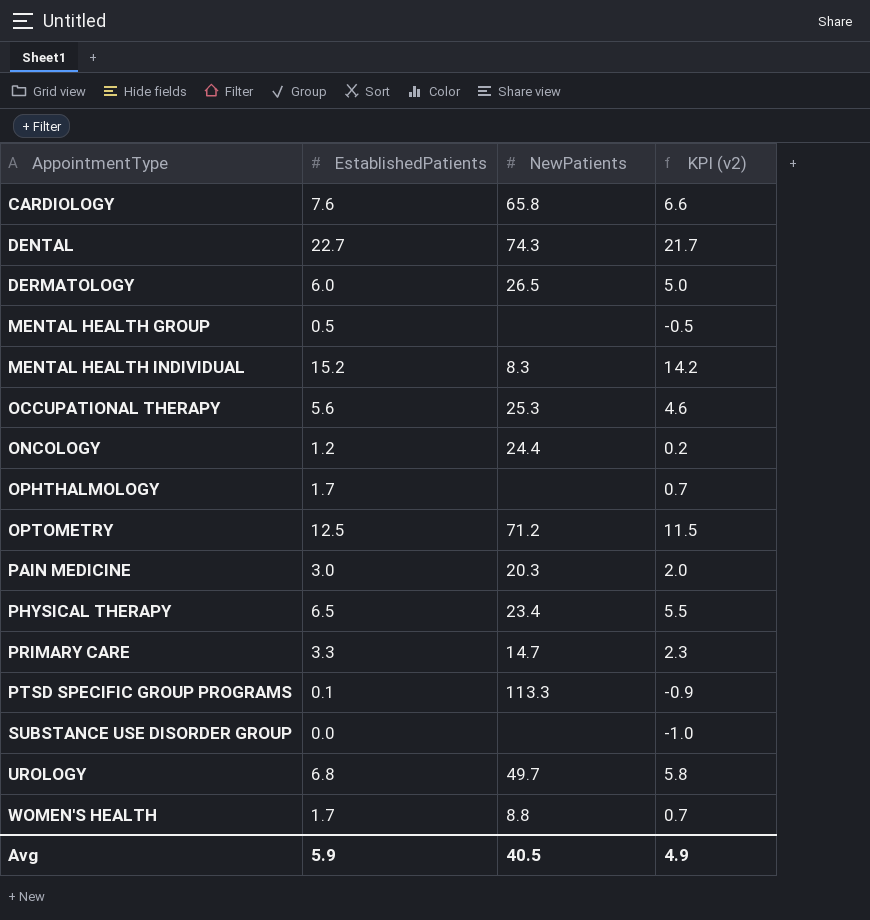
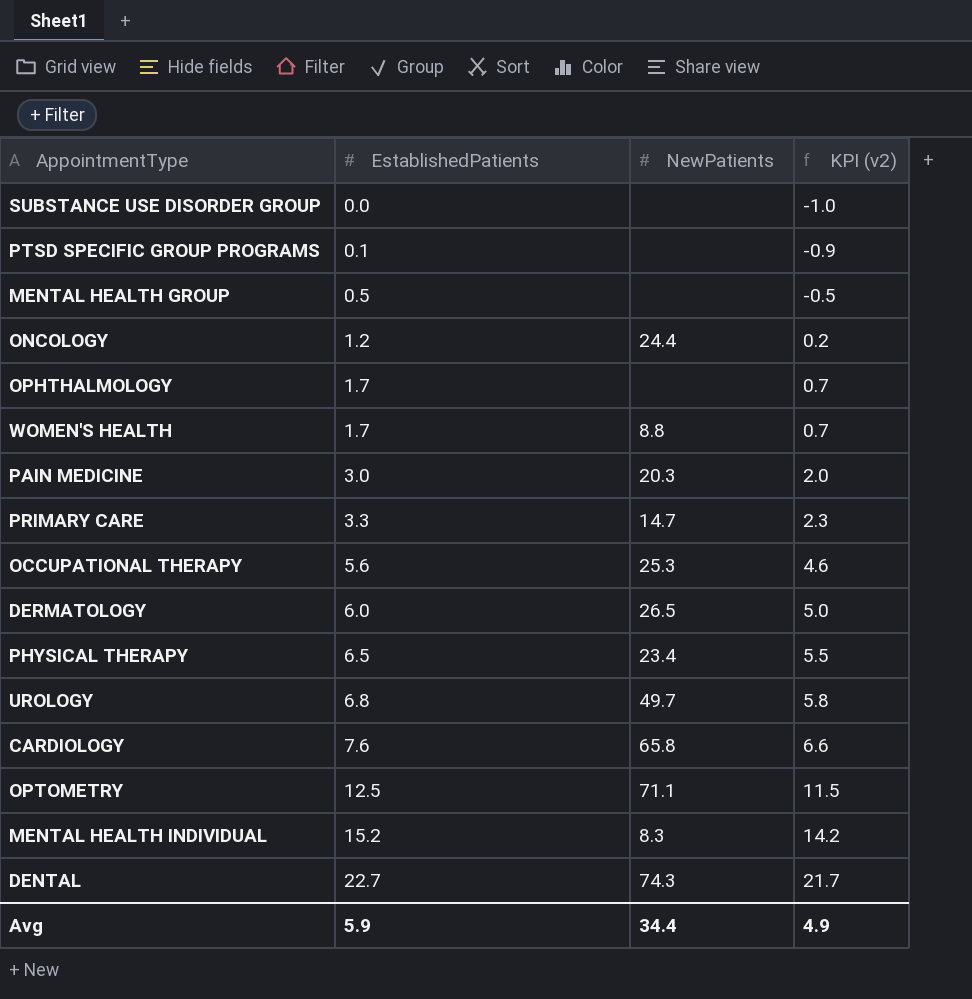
row order: AppointmentType ascending -> EstablishedPatients ascending
PTSD SPECIFIC GROUP PROGRAMS | NewPatients: 113.3 -> none
OPTOMETRY | NewPatients: 71.2 -> 71.1
Avg | NewPatients: 40.5 -> 34.4

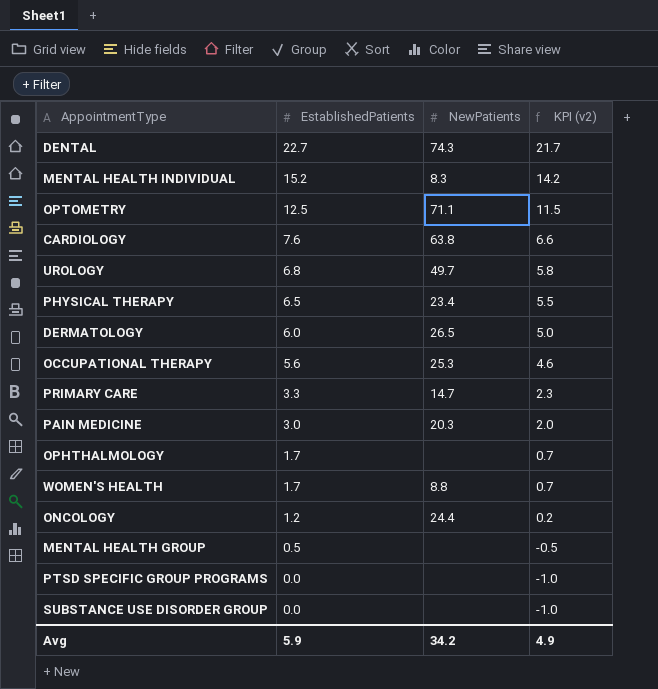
row order: EstablishedPatients ascending -> EstablishedPatients descending
CARDIOLOGY | NewPatients: 65.8 -> 63.8
PTSD SPECIFIC GROUP PROGRAMS | EstablishedPatients: 0.1 -> 0.0
PTSD SPECIFIC GROUP PROGRAMS | KPI (v2): -0.9 -> -1.0
Avg | NewPatients: 34.4 -> 34.2

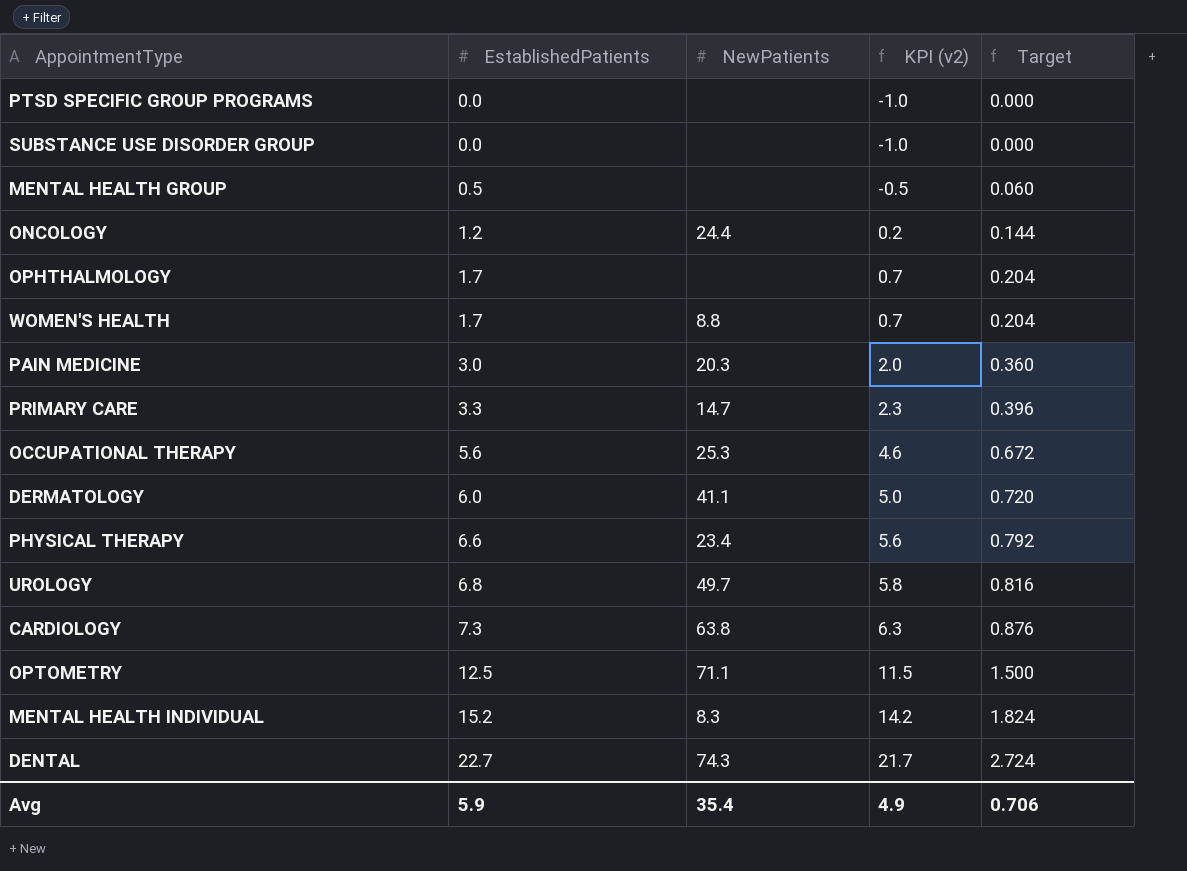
row order: EstablishedPatients descending -> EstablishedPatients ascending
column Target | formula: none -> [EstablishedPatients] * 0.12
DERMATOLOGY | NewPatients: 26.5 -> 41.1
PHYSICAL THERAPY | EstablishedPatients: 6.5 -> 6.6
PHYSICAL THERAPY | KPI (v2): 5.5 -> 5.6
CARDIOLOGY | EstablishedPatients: 7.6 -> 7.3
CARDIOLOGY | KPI (v2): 6.6 -> 6.3
Avg | NewPatients: 34.2 -> 35.4

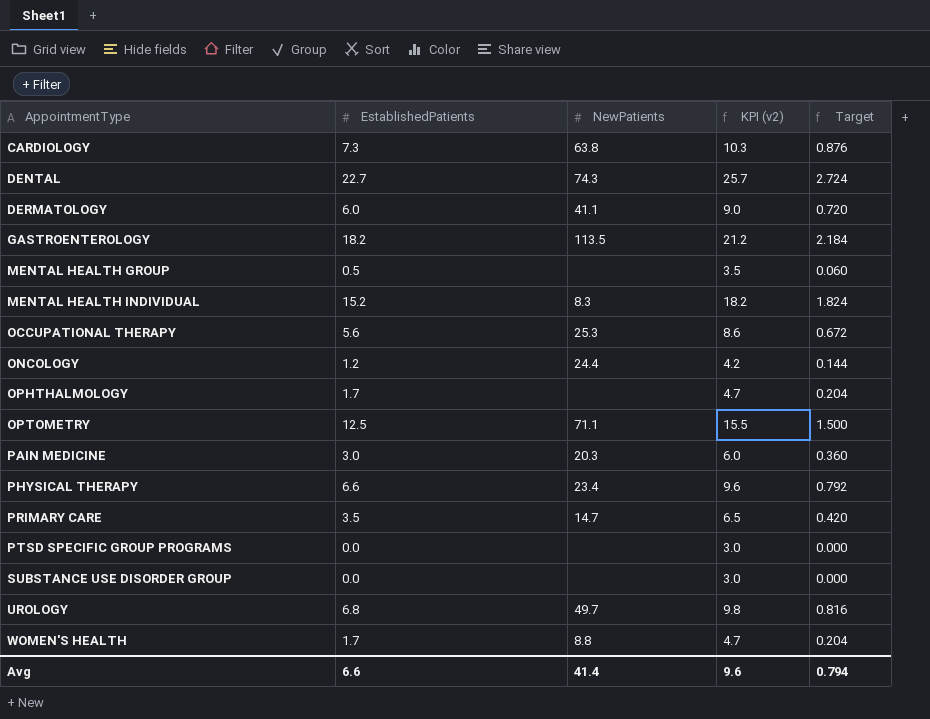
row order: EstablishedPatients ascending -> AppointmentType ascending
column KPI (v2) | formula: [EstablishedPatients] - 1 -> [EstablishedPatients] + 3
row GASTROENTEROLOGY: none -> 18.2 | 113.5 | 21.2 | 2.184
PRIMARY CARE | EstablishedPatients: 3.3 -> 3.5
PRIMARY CARE | Target: 0.396 -> 0.420
Avg | EstablishedPatients: 5.9 -> 6.6
Avg | NewPatients: 35.4 -> 41.4
Avg | KPI (v2): 4.9 -> 9.6
Avg | Target: 0.706 -> 0.794

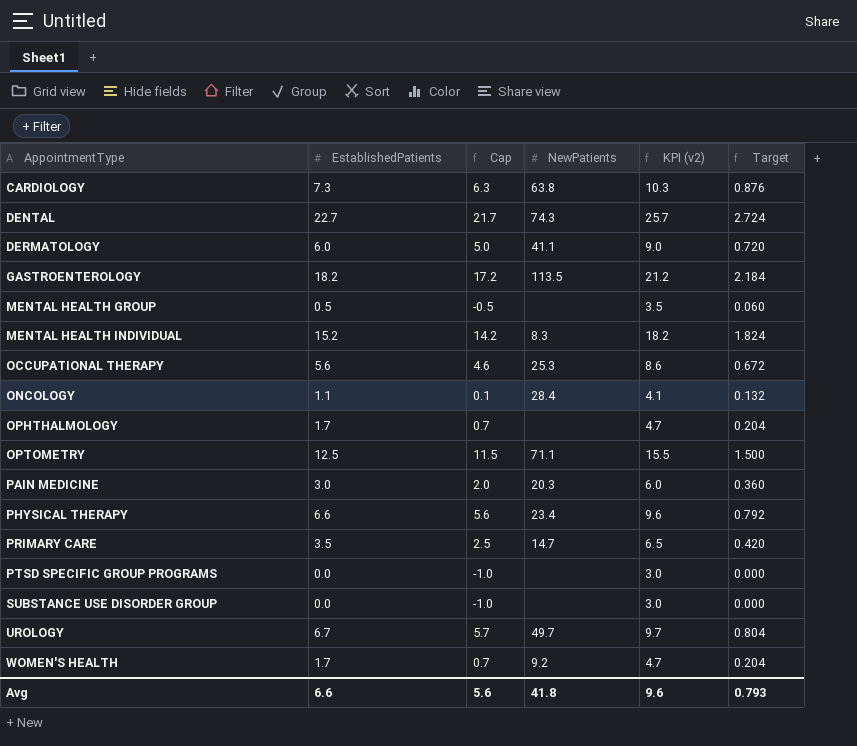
column Cap | formula: none -> [EstablishedPatients] - 1
ONCOLOGY | EstablishedPatients: 1.2 -> 1.1
ONCOLOGY | NewPatients: 24.4 -> 28.4
ONCOLOGY | KPI (v2): 4.2 -> 4.1
ONCOLOGY | Target: 0.144 -> 0.132
UROLOGY | EstablishedPatients: 6.8 -> 6.7
UROLOGY | KPI (v2): 9.8 -> 9.7
UROLOGY | Target: 0.816 -> 0.804
WOMEN'S HEALTH | NewPatients: 8.8 -> 9.2
Avg | NewPatients: 41.4 -> 41.8
Avg | Target: 0.794 -> 0.793

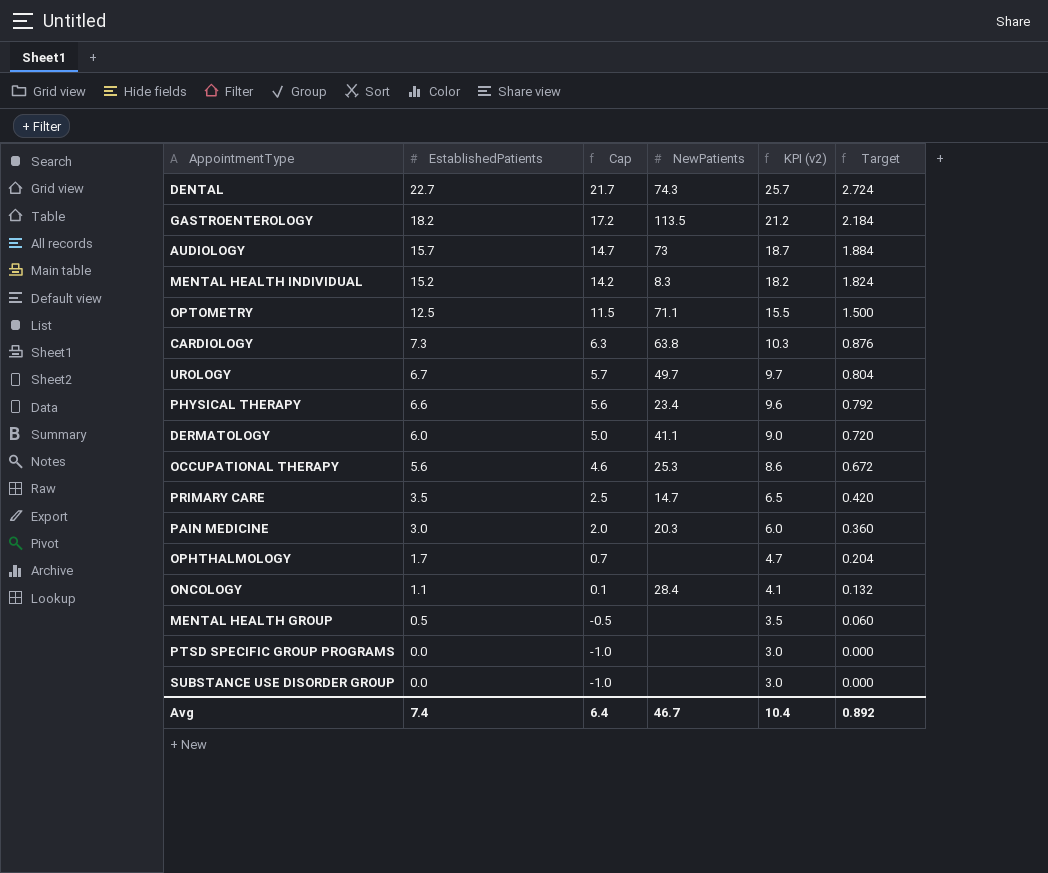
row order: AppointmentType ascending -> EstablishedPatients descending
row WOMEN'S HEALTH: 1.7 | 0.7 | 9.2 | 4.7 | 0.204 -> none
row AUDIOLOGY: none -> 15.7 | 14.7 | 73 | 18.7 | 1.884
Avg | EstablishedPatients: 6.6 -> 7.4
Avg | Cap: 5.6 -> 6.4
Avg | NewPatients: 41.8 -> 46.7
Avg | KPI (v2): 9.6 -> 10.4
Avg | Target: 0.793 -> 0.892

